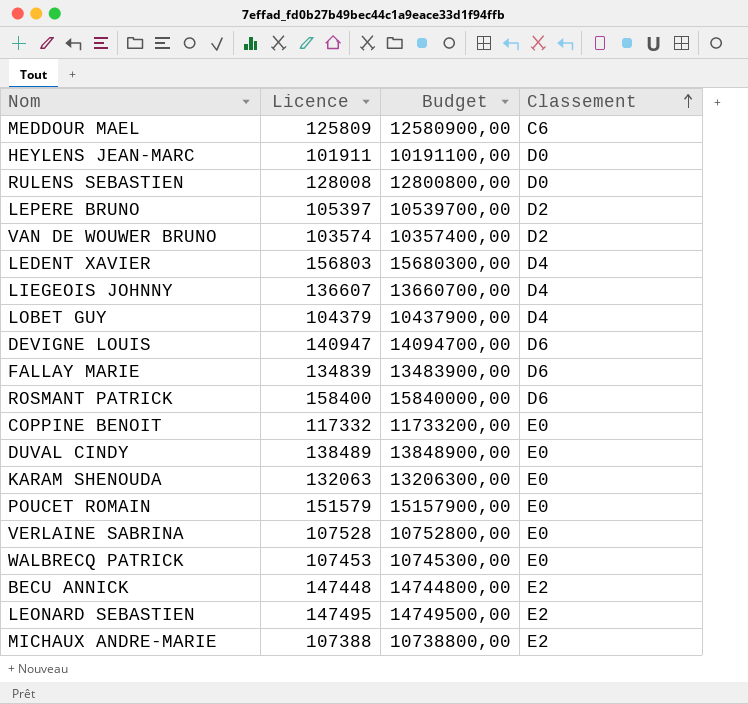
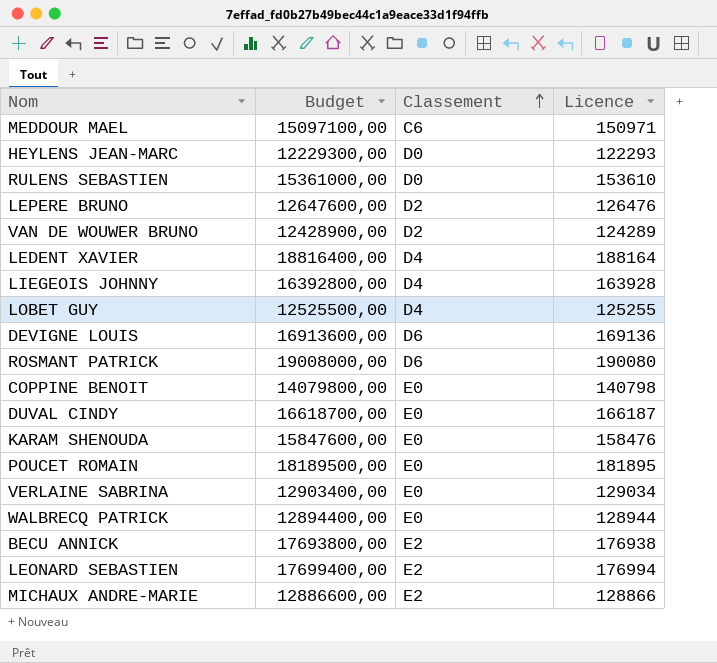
column Licence | position: 2 -> 4
row FALLAY MARIE: 134839 | 13483900,00 | D6 -> none
MEDDOUR MAEL | Budget: 12580900,00 -> 15097100,00
MEDDOUR MAEL | Licence: 125809 -> 150971
HEYLENS JEAN-MARC | Budget: 10191100,00 -> 12229300,00
HEYLENS JEAN-MARC | Licence: 101911 -> 122293
RULENS SEBASTIEN | Budget: 12800800,00 -> 15361000,00
RULENS SEBASTIEN | Licence: 128008 -> 153610
LEPERE BRUNO | Budget: 10539700,00 -> 12647600,00
LEPERE BRUNO | Licence: 105397 -> 126476
VAN DE WOUWER BRUNO | Budget: 10357400,00 -> 12428900,00
VAN DE WOUWER BRUNO | Licence: 103574 -> 124289
LEDENT XAVIER | Budget: 15680300,00 -> 18816400,00
LEDENT XAVIER | Licence: 156803 -> 188164
LIEGEOIS JOHNNY | Budget: 13660700,00 -> 16392800,00
LIEGEOIS JOHNNY | Licence: 136607 -> 163928
LOBET GUY | Budget: 10437900,00 -> 12525500,00
LOBET GUY | Licence: 104379 -> 125255
DEVIGNE LOUIS | Budget: 14094700,00 -> 16913600,00
DEVIGNE LOUIS | Licence: 140947 -> 169136
ROSMANT PATRICK | Budget: 15840000,00 -> 19008000,00
ROSMANT PATRICK | Licence: 158400 -> 190080
COPPINE BENOIT | Budget: 11733200,00 -> 14079800,00
COPPINE BENOIT | Licence: 117332 -> 140798
DUVAL CINDY | Budget: 13848900,00 -> 16618700,00
DUVAL CINDY | Licence: 138489 -> 166187
KARAM SHENOUDA | Budget: 13206300,00 -> 15847600,00
KARAM SHENOUDA | Licence: 132063 -> 158476
POUCET ROMAIN | Budget: 15157900,00 -> 18189500,00
POUCET ROMAIN | Licence: 151579 -> 181895
VERLAINE SABRINA | Budget: 10752800,00 -> 12903400,00
VERLAINE SABRINA | Licence: 107528 -> 129034
WALBRECQ PATRICK | Budget: 10745300,00 -> 12894400,00
WALBRECQ PATRICK | Licence: 107453 -> 128944
BECU ANNICK | Budget: 14744800,00 -> 17693800,00
BECU ANNICK | Licence: 147448 -> 176938
LEONARD SEBASTIEN | Budget: 14749500,00 -> 17699400,00
LEONARD SEBASTIEN | Licence: 147495 -> 176994
MICHAUX ANDRE-MARIE | Budget: 10738800,00 -> 12886600,00
MICHAUX ANDRE-MARIE | Licence: 107388 -> 128866

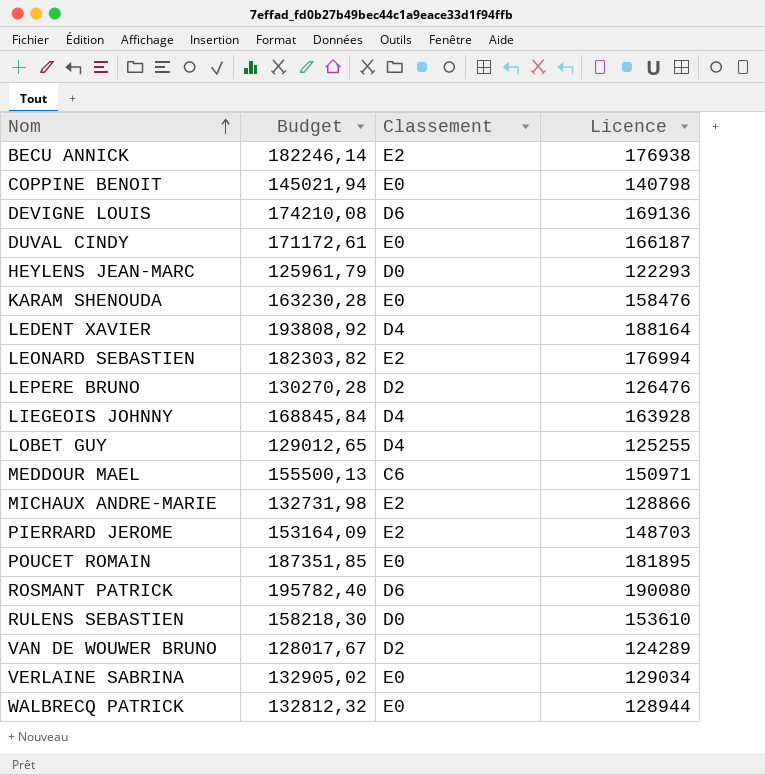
row order: Classement ascending -> Nom ascending
column Budget | formula: [Licence] * 100 -> [Licence] * 1,03
row PIERRARD JEROME: none -> 153164,09 | E2 | 148703

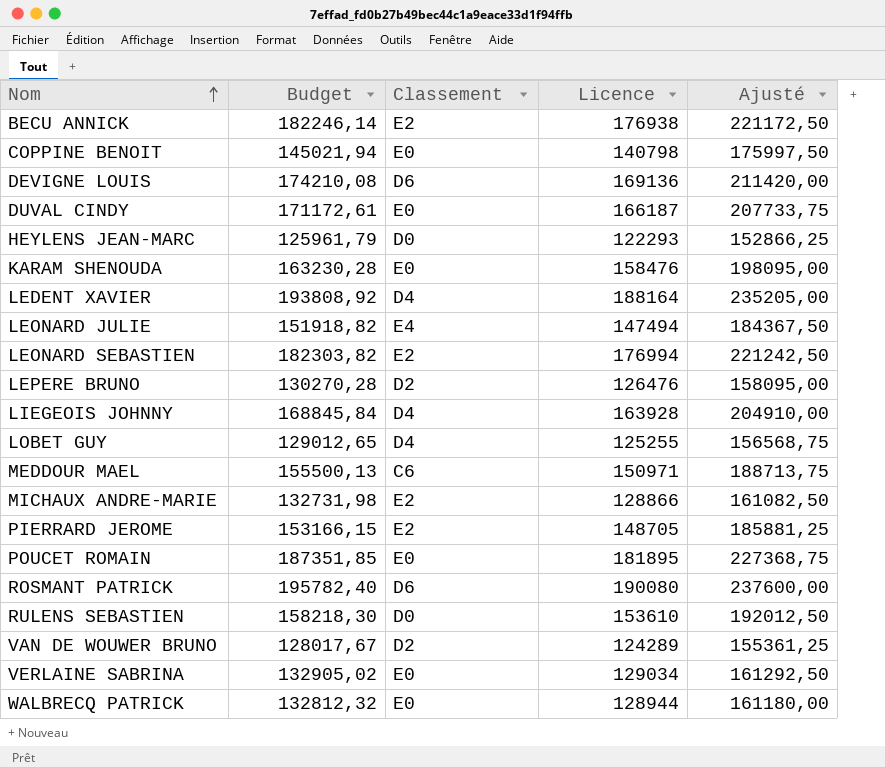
column Ajusté | formula: none -> [Licence] * 1,25
row LEONARD JULIE: none -> 151918,82 | E4 | 147494 | 184367,50
PIERRARD JEROME | Budget: 153164,09 -> 153166,15
PIERRARD JEROME | Licence: 148703 -> 148705

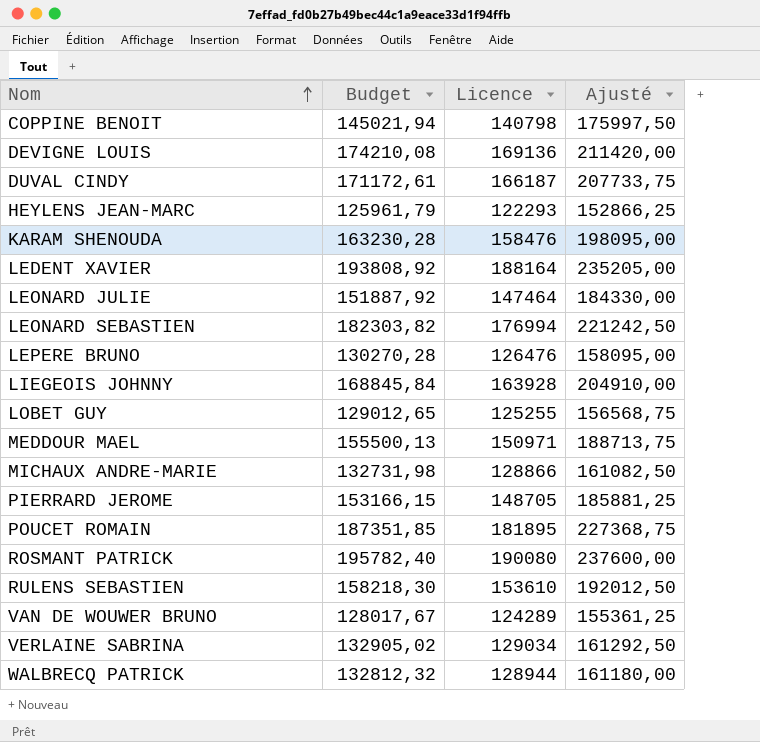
column Classement | position: 3 -> none
row BECU ANNICK: 182246,14 | E2 | 176938 | 221172,50 -> none
LEONARD JULIE | Budget: 151918,82 -> 151887,92
LEONARD JULIE | Licence: 147494 -> 147464
LEONARD JULIE | Ajusté: 184367,50 -> 184330,00

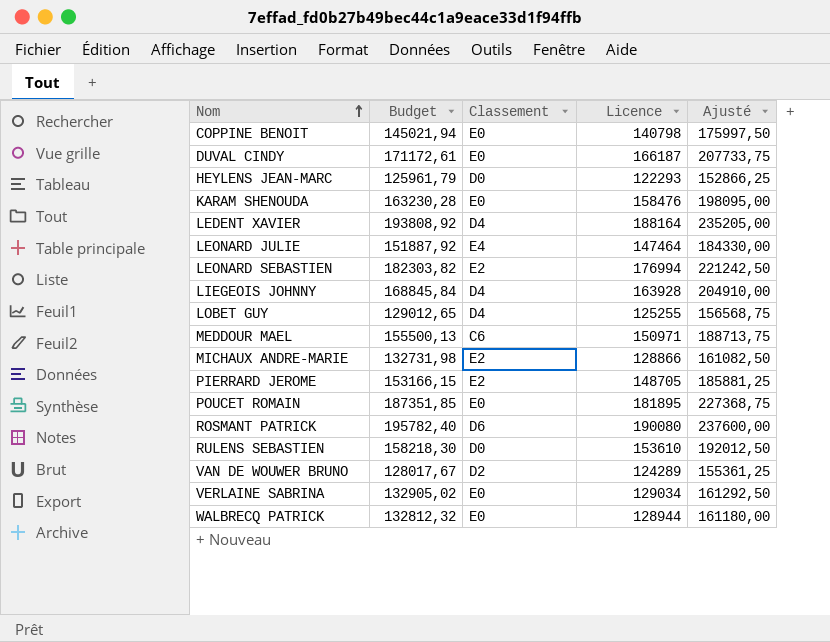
column Classement | position: none -> 3
row DEVIGNE LOUIS: 174210,08 | 169136 | 211420,00 -> none
row LEPERE BRUNO: 130270,28 | 126476 | 158095,00 -> none

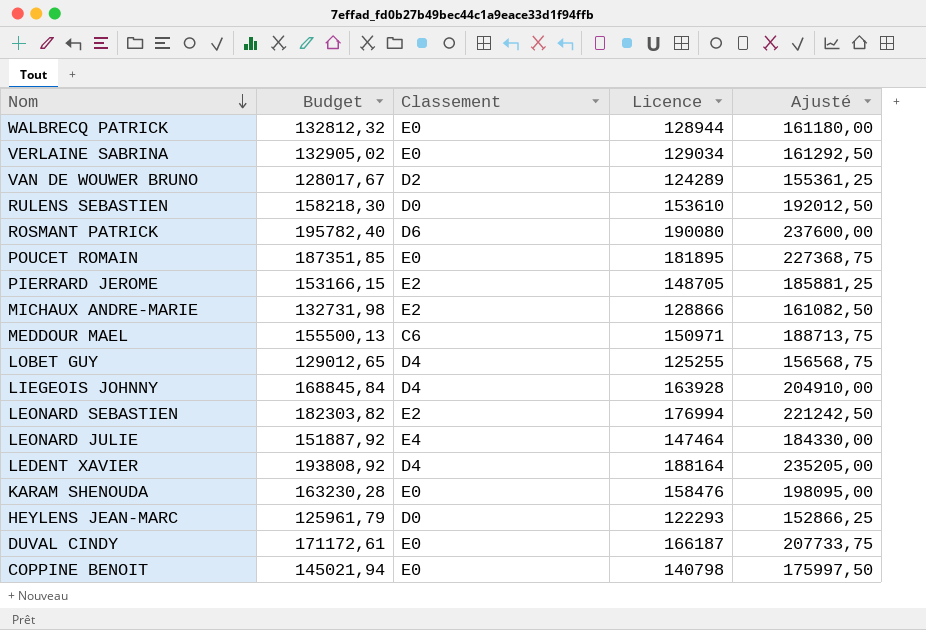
row order: Nom ascending -> Nom descending

